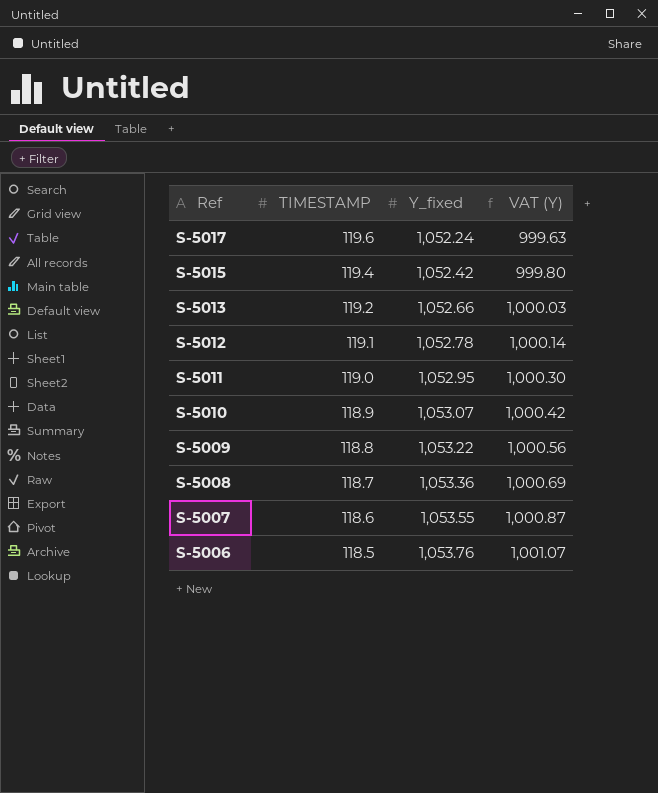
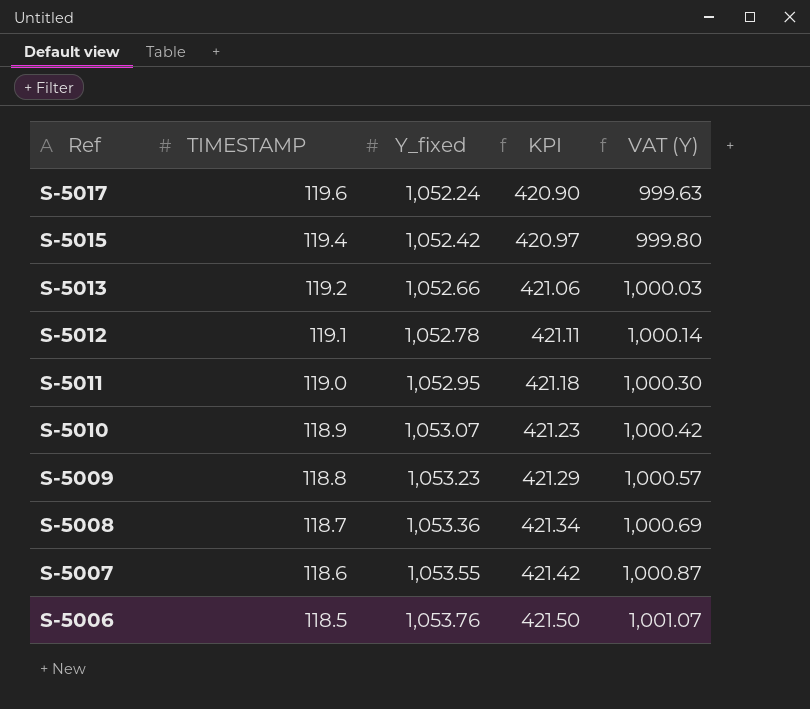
column KPI | formula: none -> [Y_fixed] * 0.4
S-5009 | Y_fixed: 1,053.22 -> 1,053.23
S-5009 | VAT (Y): 1,000.56 -> 1,000.57

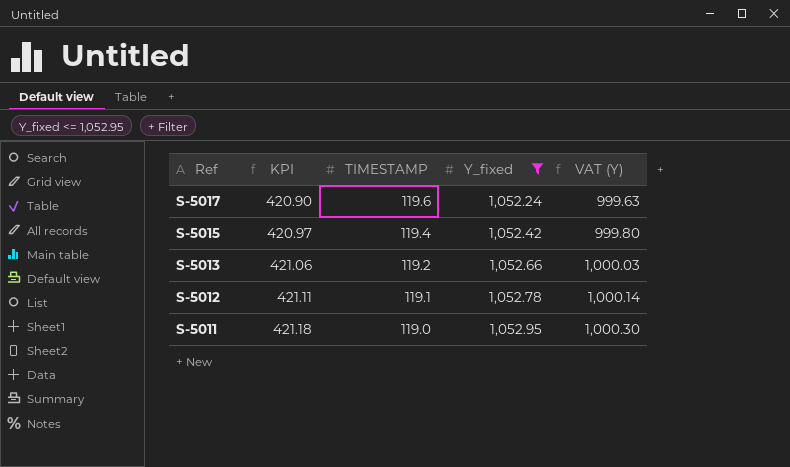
filter: none -> Y_fixed <= 1,052.95
column KPI | position: 4 -> 2

